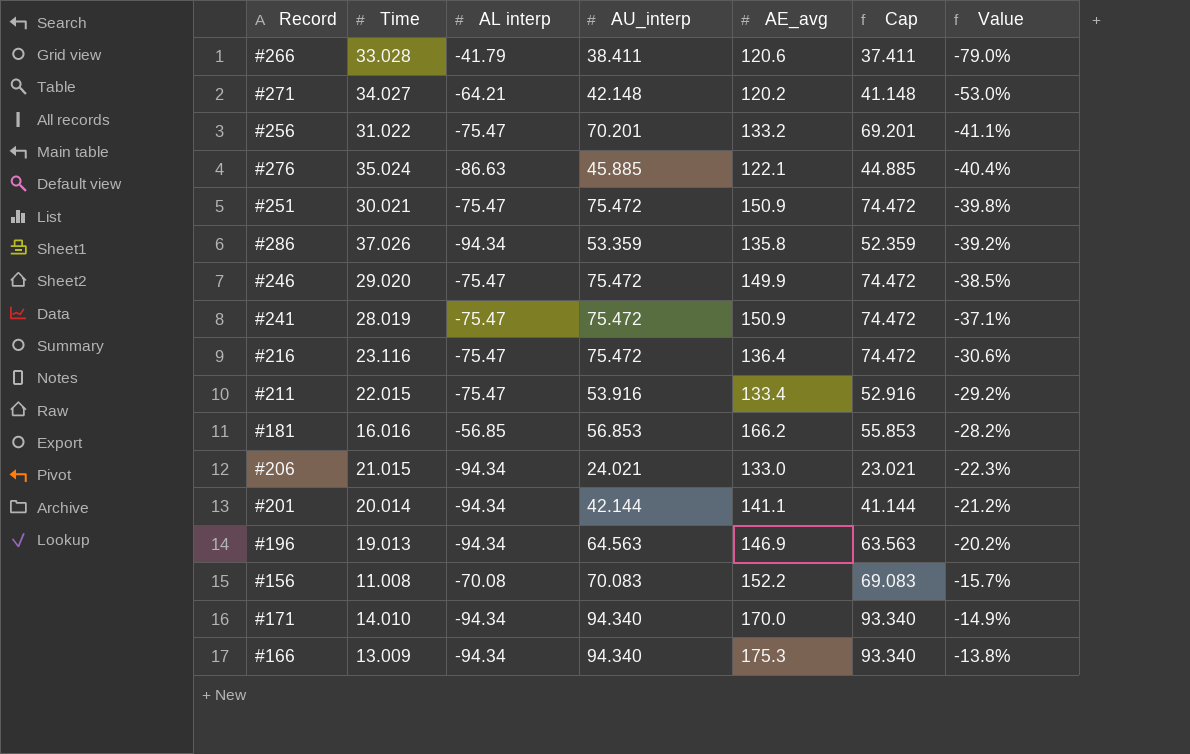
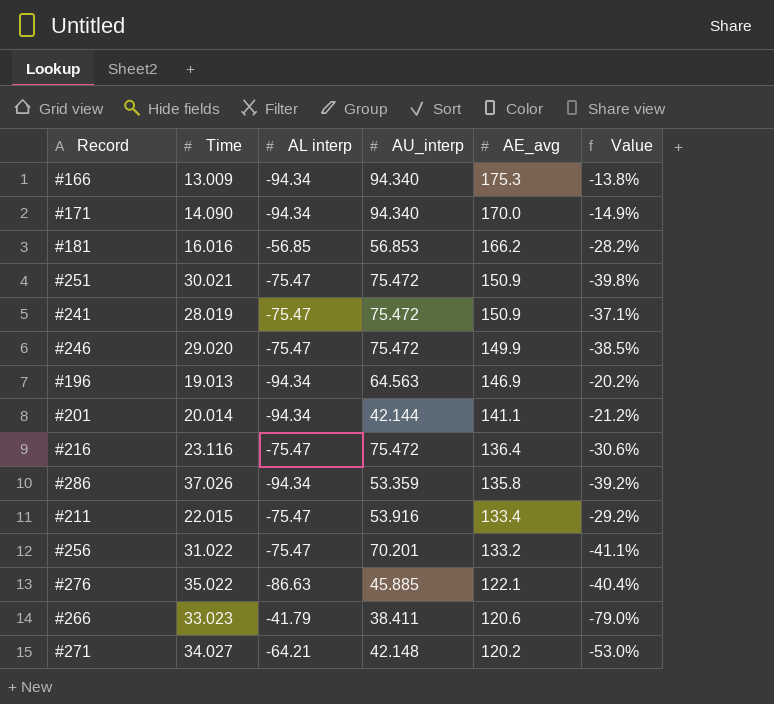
row order: Value ascending -> AE_avg descending
column Cap | formula: [AU_interp] - 1 -> none
row #206: 21.015 | -94.34 | 24.021 | 133.0 | 23.021 | -22.3% -> none
row #156: 11.008 | -70.08 | 70.083 | 152.2 | 69.083 | -15.7% -> none
#171 | Time: 14.010 -> 14.090
#276 | Time: 35.024 -> 35.022
#266 | Time: 33.028 -> 33.023

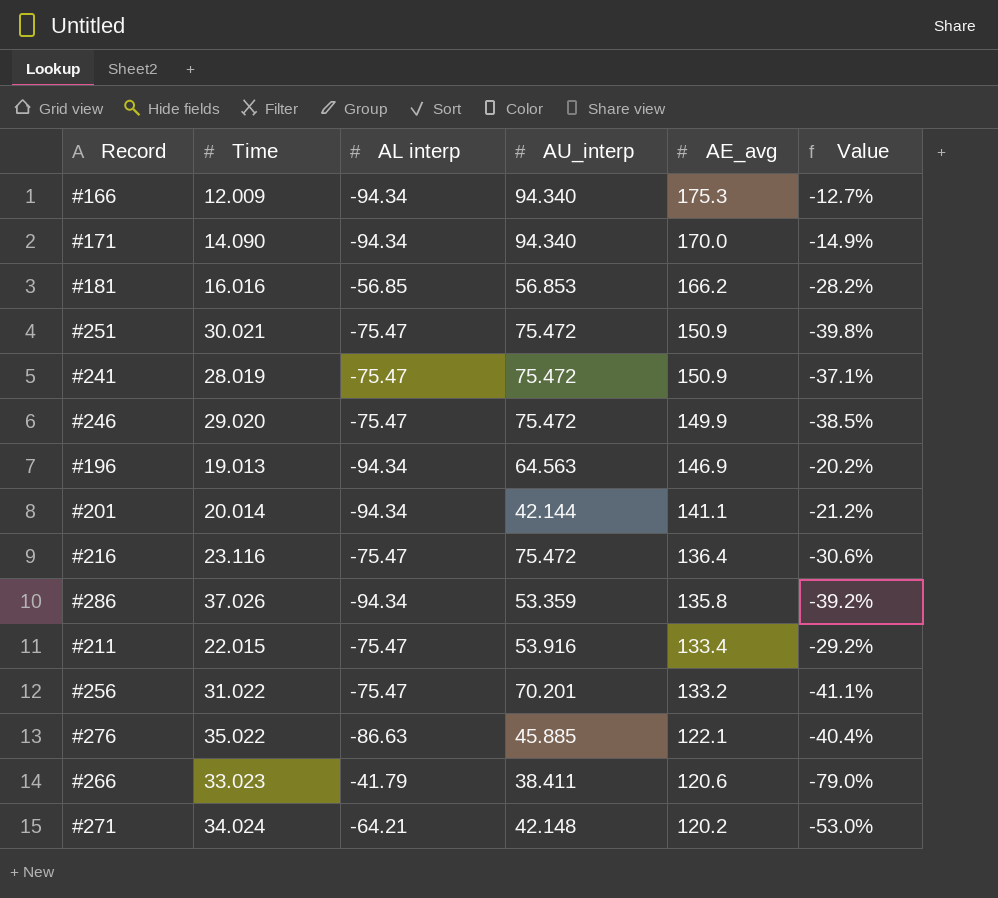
#166 | Time: 13.009 -> 12.009
#166 | Value: -13.8% -> -12.7%
#271 | Time: 34.027 -> 34.024

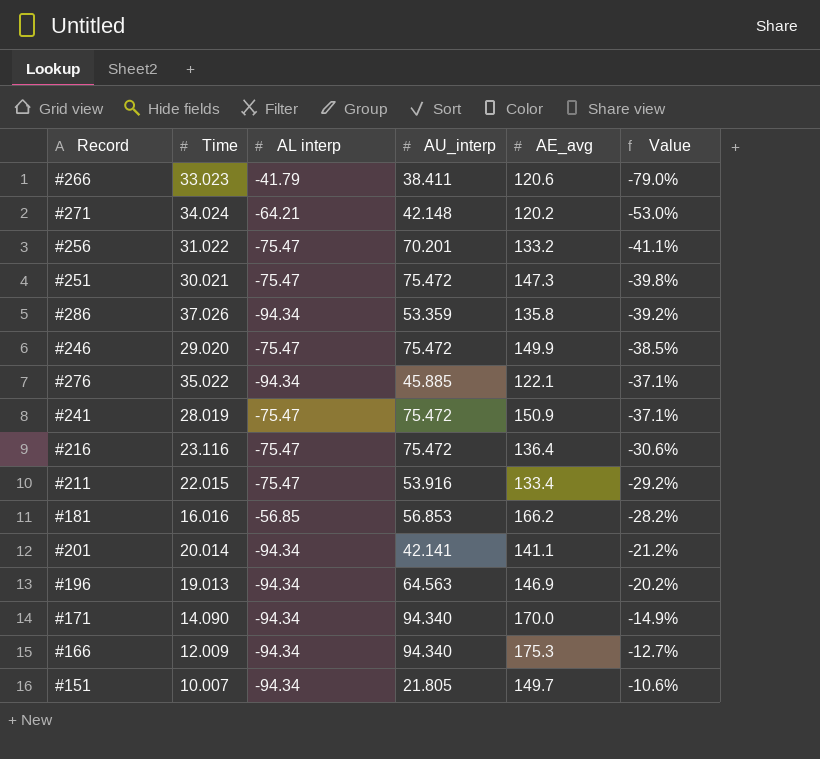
row order: AE_avg descending -> Value ascending
#251 | AE_avg: 150.9 -> 147.3
#276 | AL interp: -86.63 -> -94.34
#276 | Value: -40.4% -> -37.1%
#201 | AU_interp: 42.144 -> 42.141
row #151: none -> 10.007 | -94.34 | 21.805 | 149.7 | -10.6%

